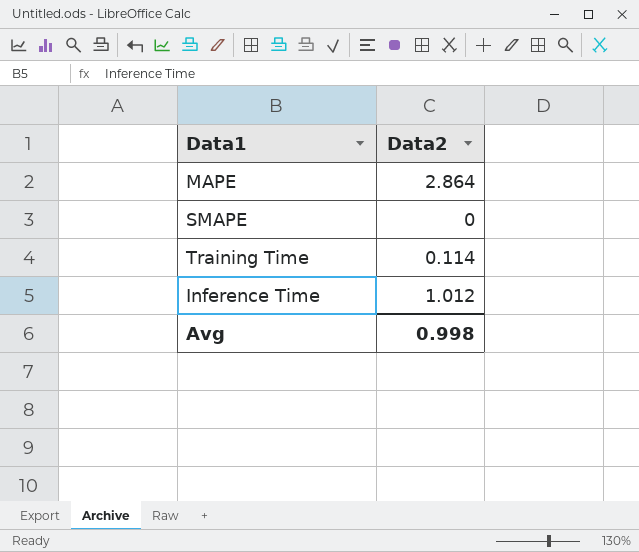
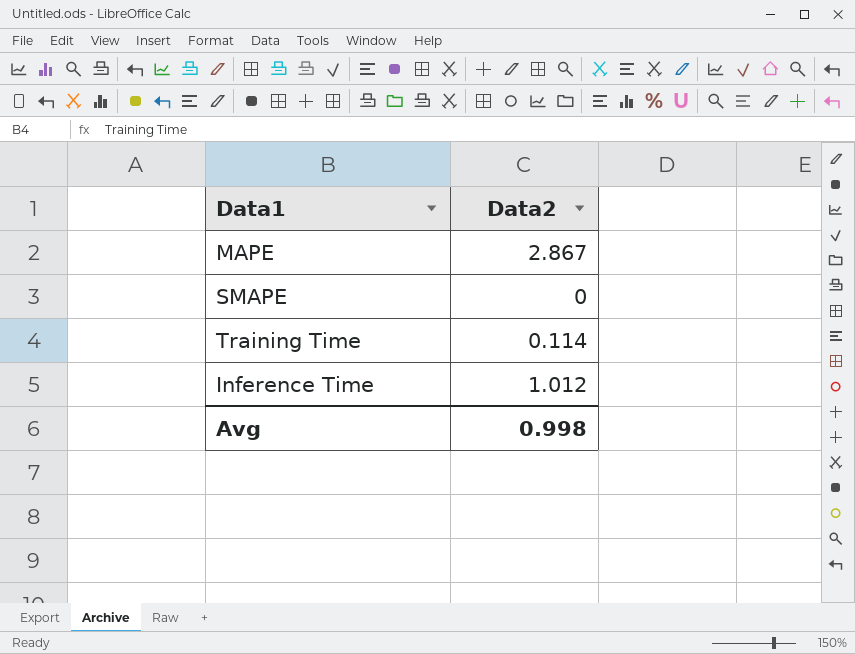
MAPE | Data2: 2.864 -> 2.867

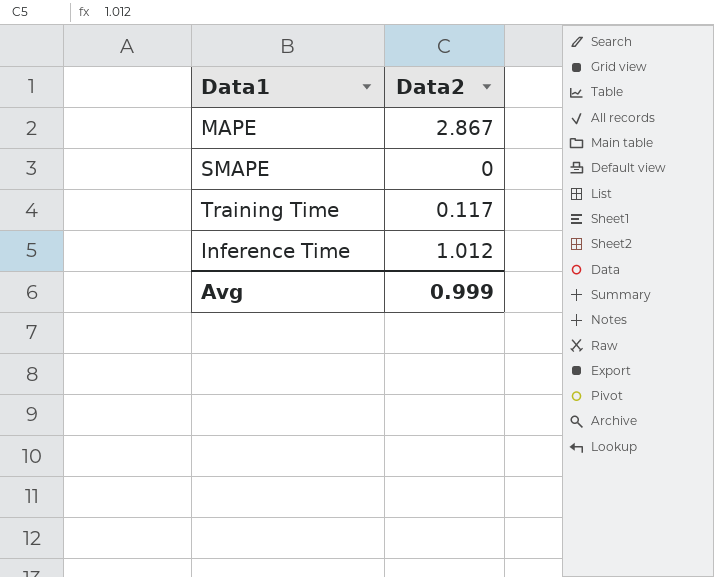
Training Time | Data2: 0.114 -> 0.117
Avg | Data2: 0.998 -> 0.999

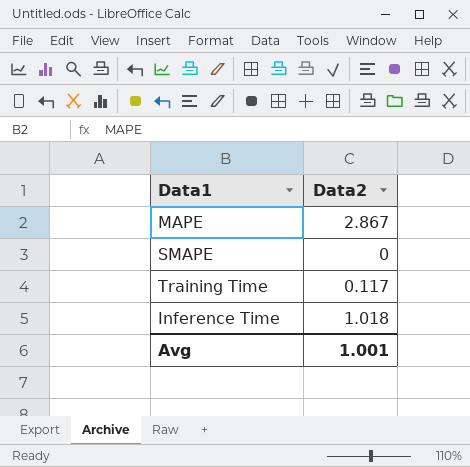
Inference Time | Data2: 1.012 -> 1.018
Avg | Data2: 0.999 -> 1.001

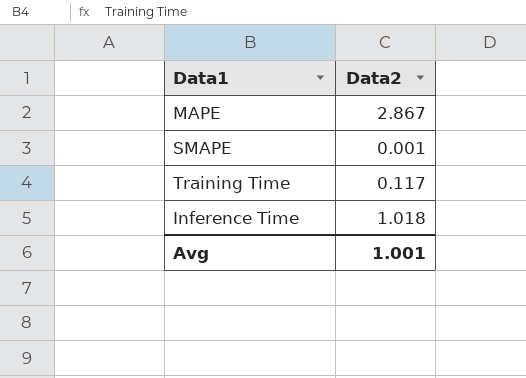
SMAPE | Data2: 0 -> 0.001

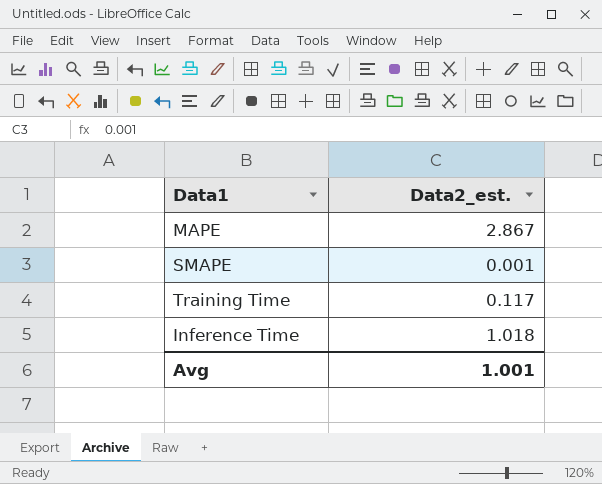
column name: Data2 -> Data2_est.

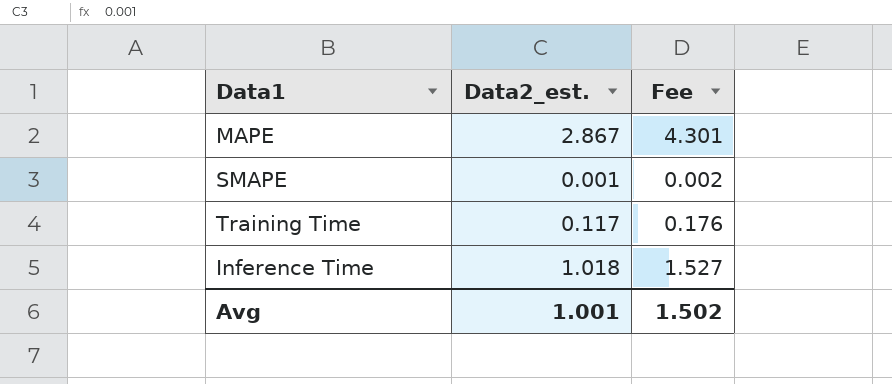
column Fee | formula: none -> [Data2_est.] * 1.5

